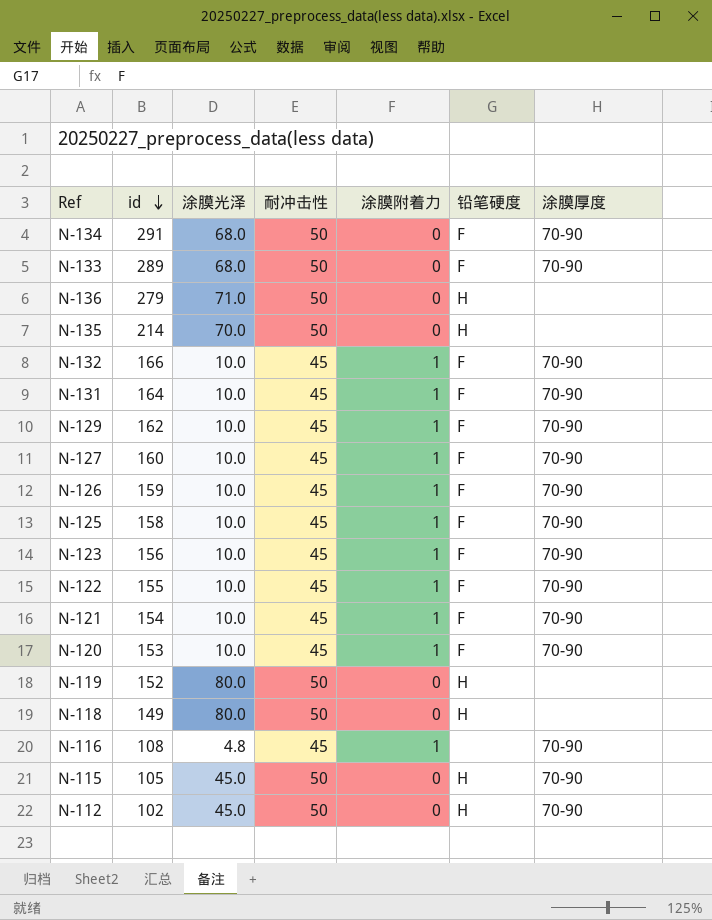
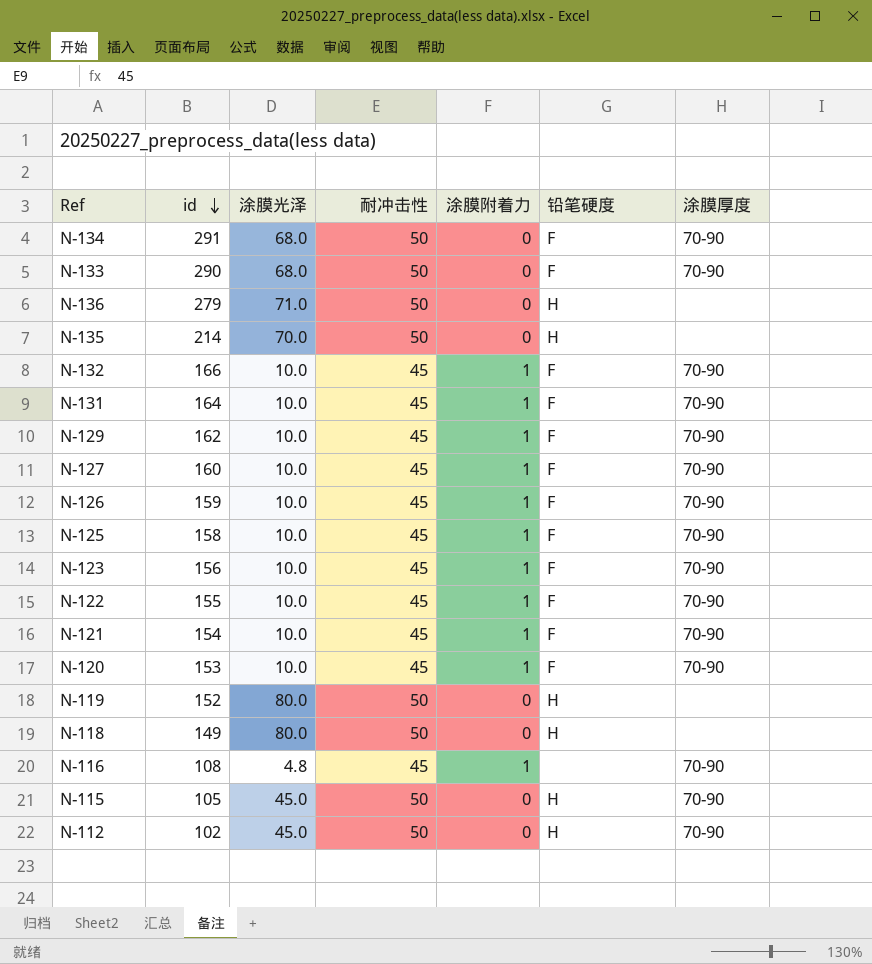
N-133 | id: 289 -> 290

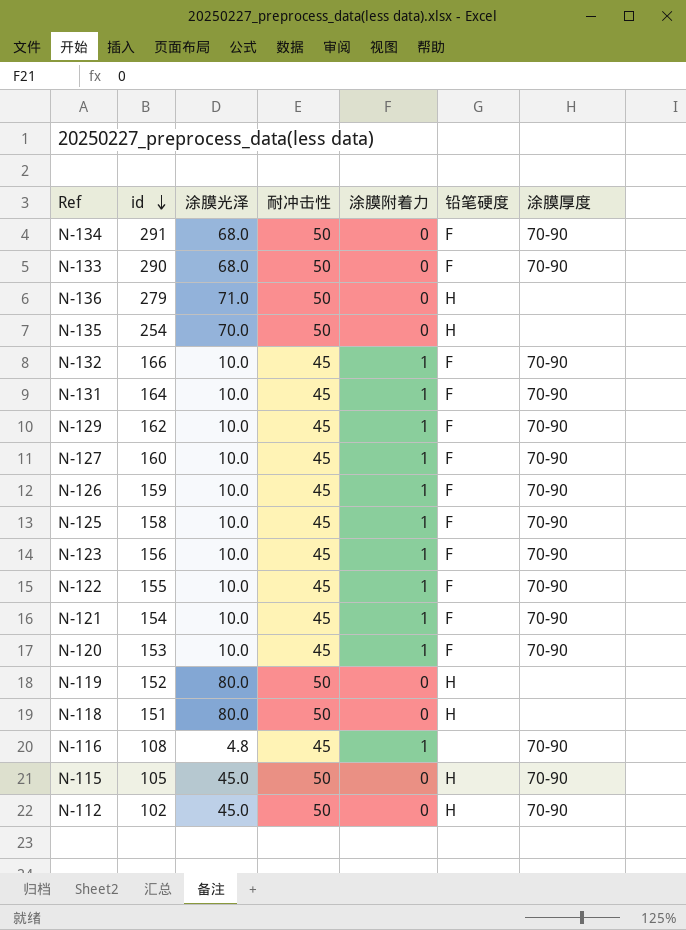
N-135 | id: 214 -> 254
N-118 | id: 149 -> 151

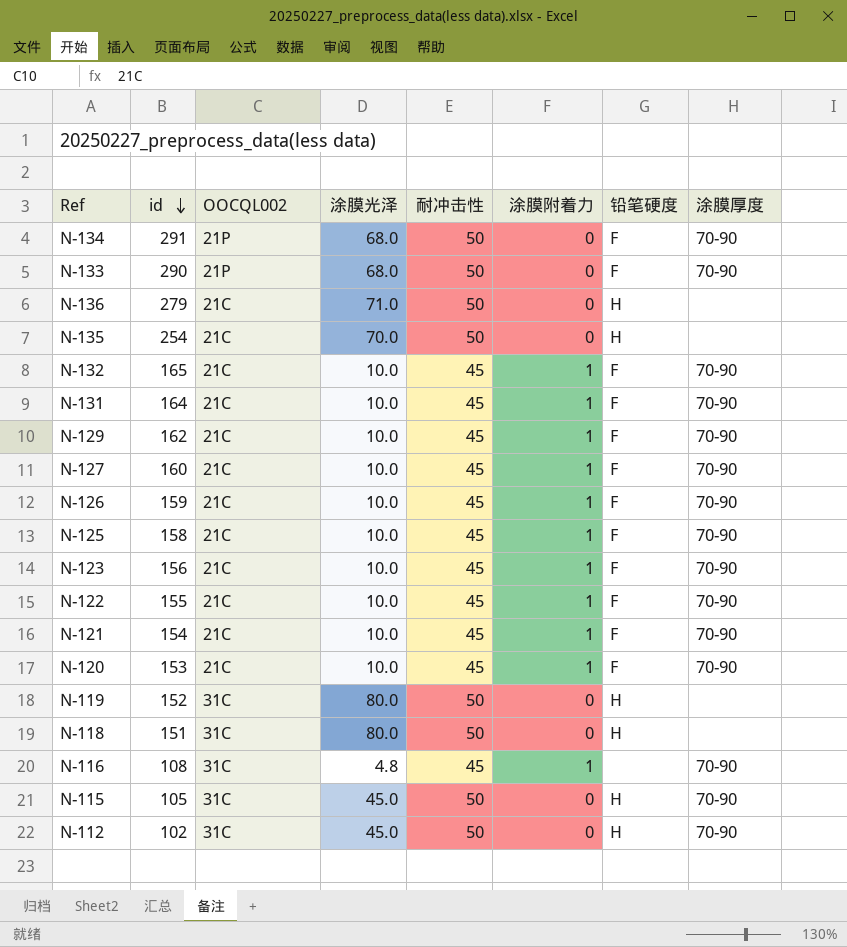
column OOCQL002 | position: none -> 3
N-132 | id: 166 -> 165

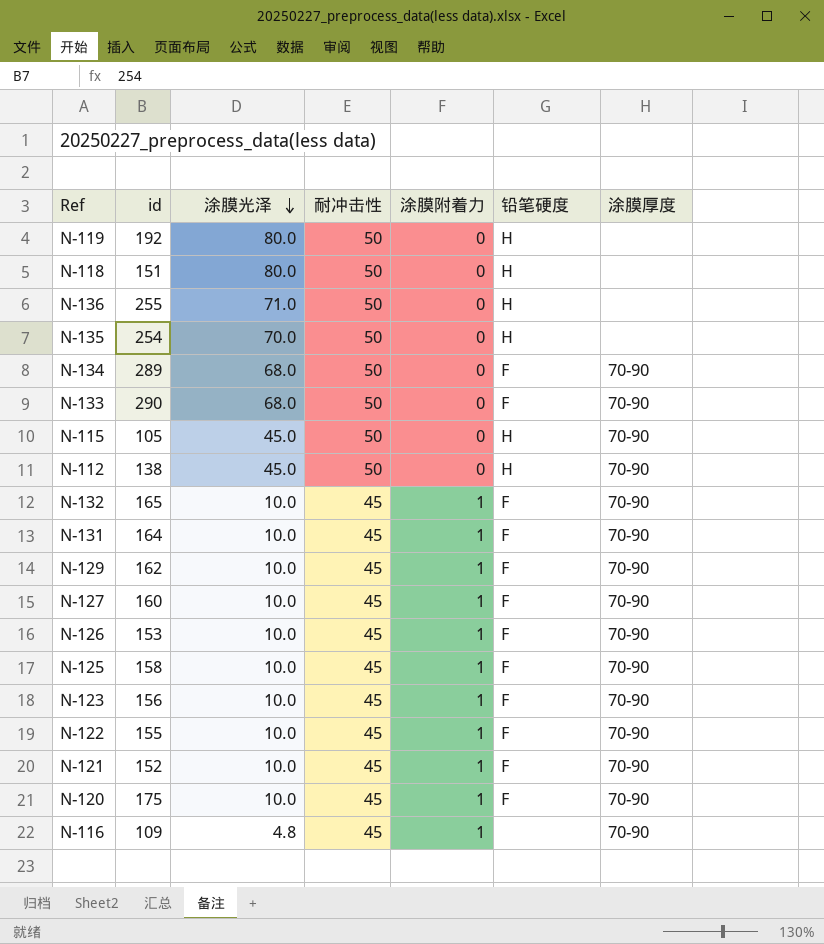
row order: id descending -> 涂膜光泽 descending
column OOCQL002 | position: 3 -> none
N-119 | id: 152 -> 192
N-136 | id: 279 -> 255
N-134 | id: 291 -> 289
N-112 | id: 102 -> 138
N-126 | id: 159 -> 153
N-121 | id: 154 -> 152
N-120 | id: 153 -> 175
N-116 | id: 108 -> 109

